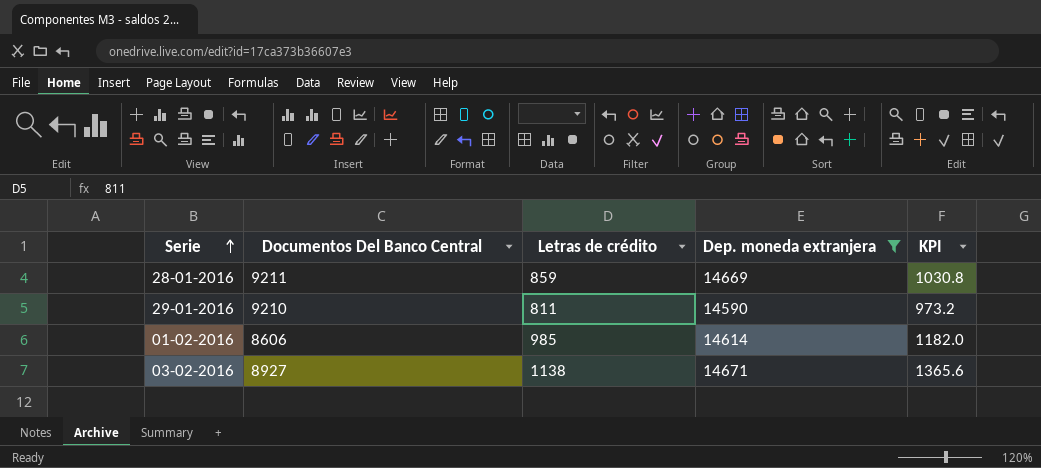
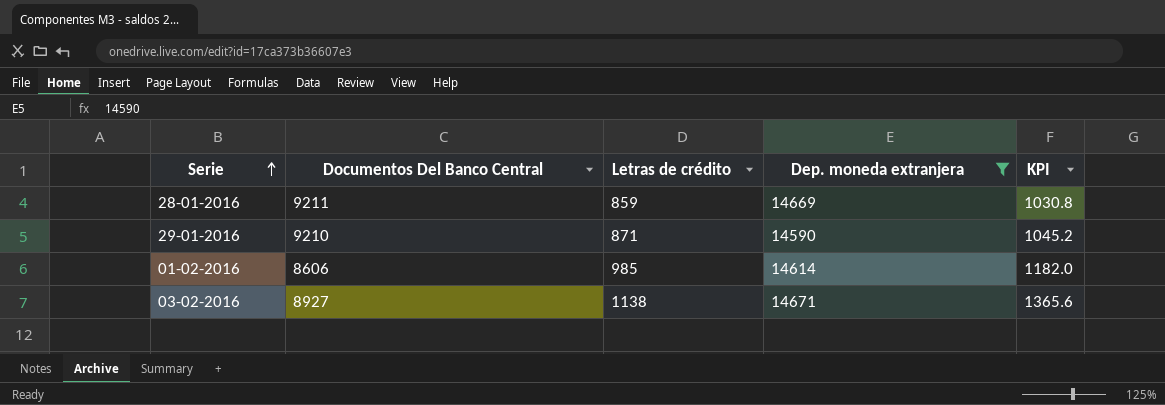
29-01-2016 | Letras de crédito: 811 -> 871
29-01-2016 | KPI: 973.2 -> 1045.2

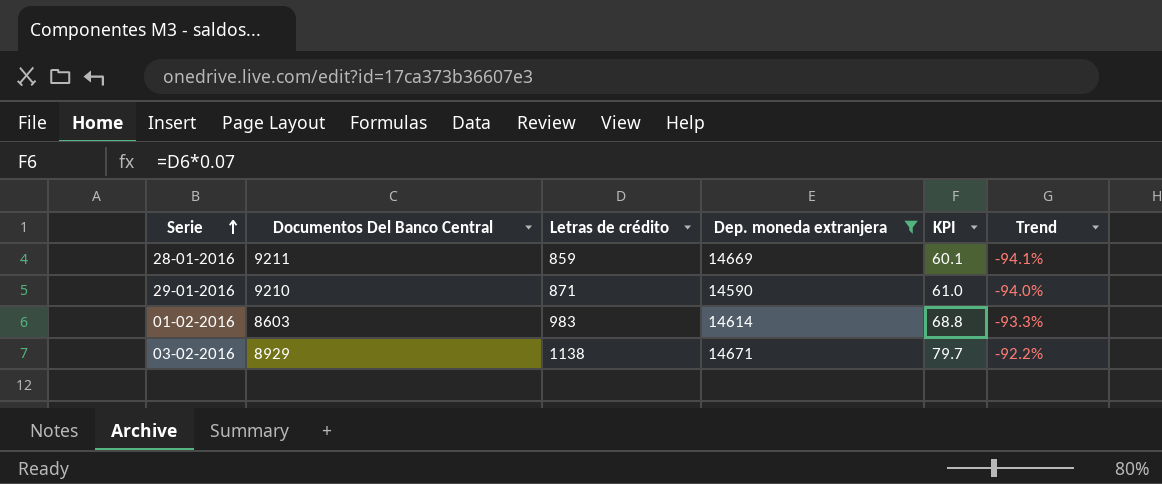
column KPI | formula: [Letras de crédito] * 1.2 -> [Letras de crédito] * 0.07
column Trend | formula: none -> ([Letras de crédito] - [Dep. moneda extranjera]) / [Dep. moneda extranjera]
01-02-2016 | Documentos Del Banco Central: 8606 -> 8603
01-02-2016 | Letras de crédito: 985 -> 983
03-02-2016 | Documentos Del Banco Central: 8927 -> 8929

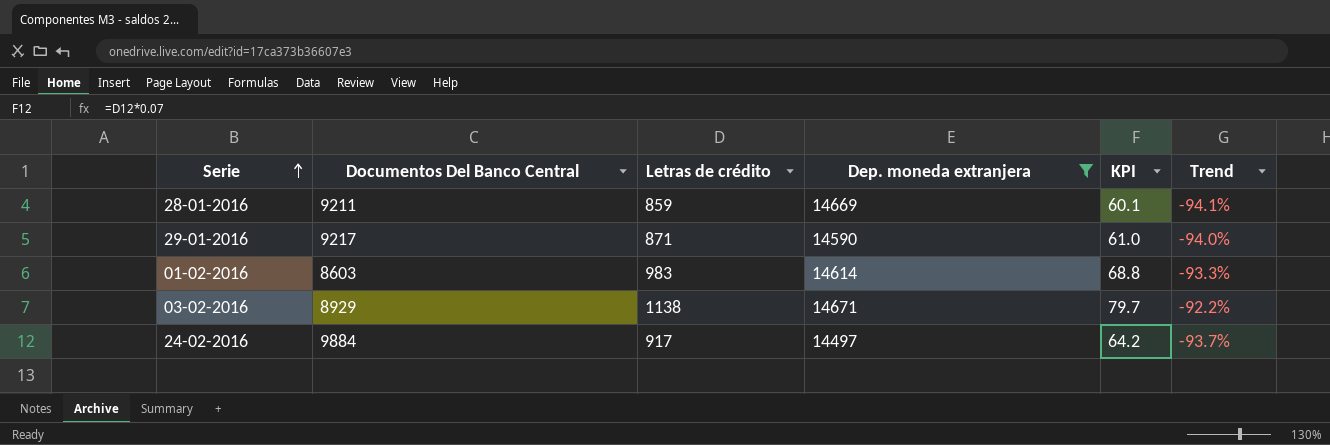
29-01-2016 | Documentos Del Banco Central: 9210 -> 9217
row 24-02-2016: none -> 9884 | 917 | 14497 | 64.2 | -93.7%

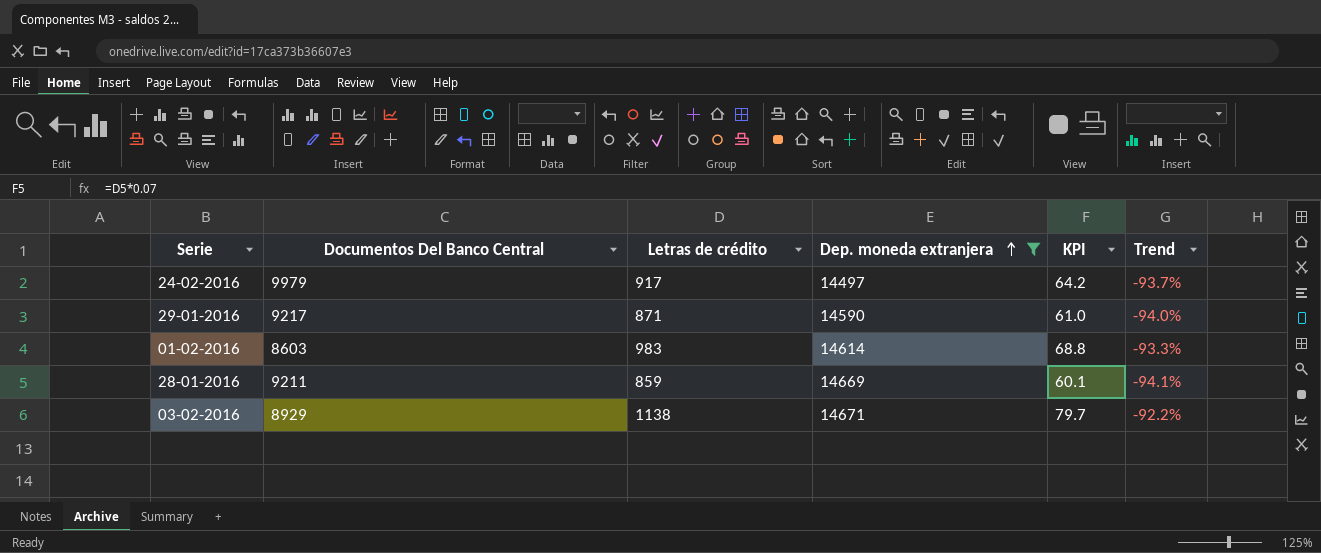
row order: Serie ascending -> Dep. moneda extranjera ascending
24-02-2016 | Documentos Del Banco Central: 9884 -> 9979

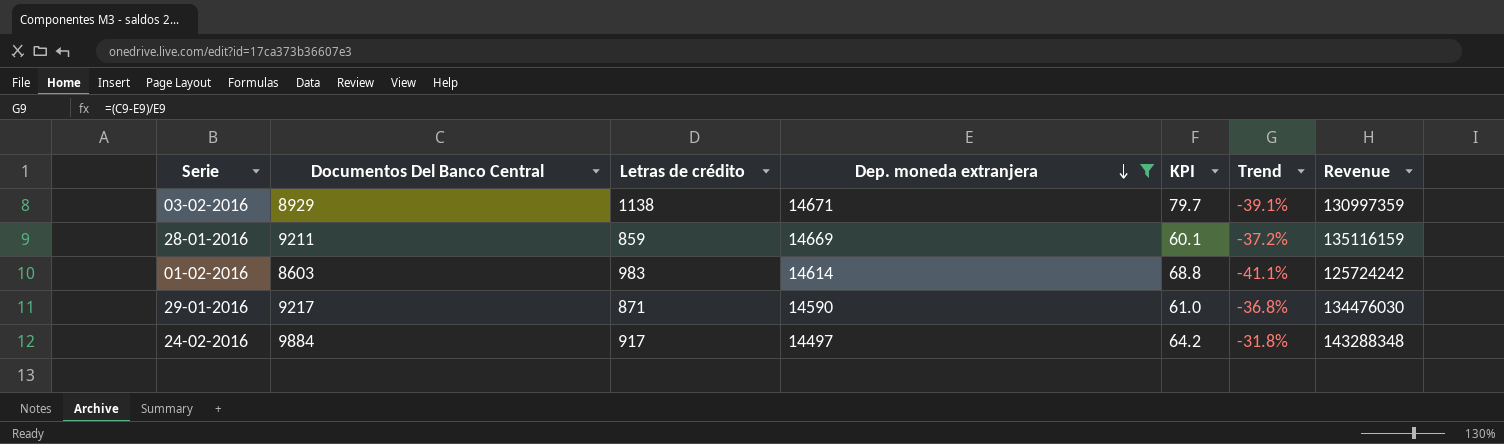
row order: Dep. moneda extranjera ascending -> Dep. moneda extranjera descending
column Trend | formula: ([Letras de crédito] - [Dep. moneda extranjera]) / [Dep. moneda extranjera] -> ([Documentos Del Banco Central] - [Dep. moneda extranjera]) / [Dep. moneda extranjera]
column Revenue | formula: none -> [Documentos Del Banco Central] * [Dep. moneda extranjera]
24-02-2016 | Documentos Del Banco Central: 9979 -> 9884

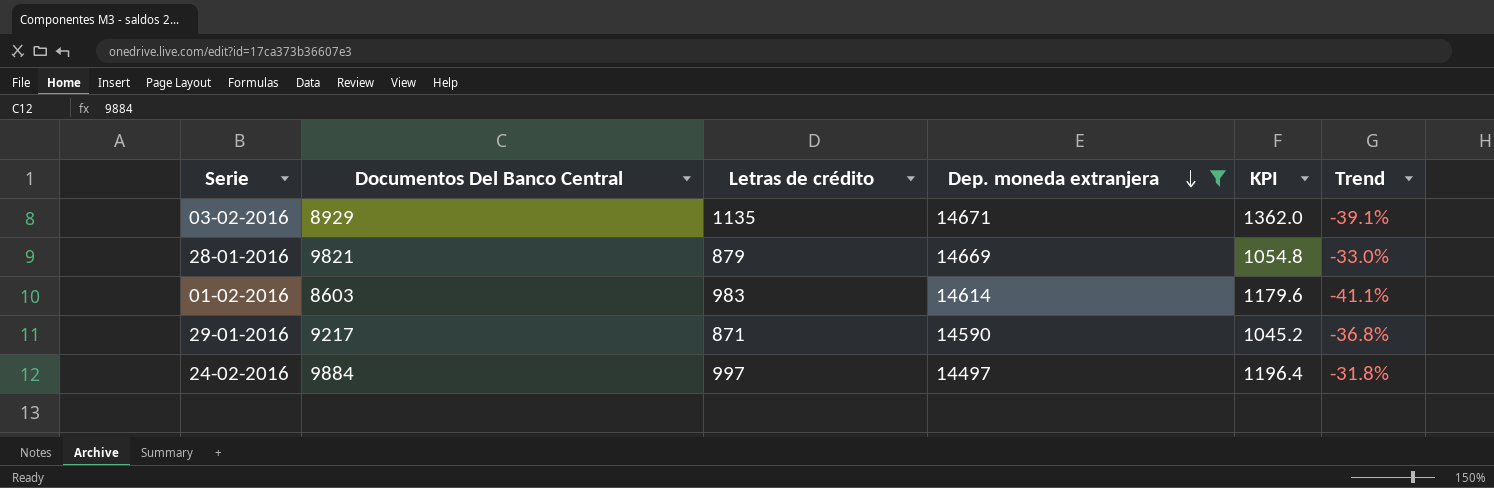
column Revenue | formula: [Documentos Del Banco Central] * [Dep. moneda extranjera] -> none
column KPI | formula: [Letras de crédito] * 0.07 -> [Letras de crédito] * 1.2
03-02-2016 | Letras de crédito: 1138 -> 1135
28-01-2016 | Documentos Del Banco Central: 9211 -> 9821
28-01-2016 | Letras de crédito: 859 -> 879
28-01-2016 | Trend: -37.2% -> -33.0%
24-02-2016 | Letras de crédito: 917 -> 997

